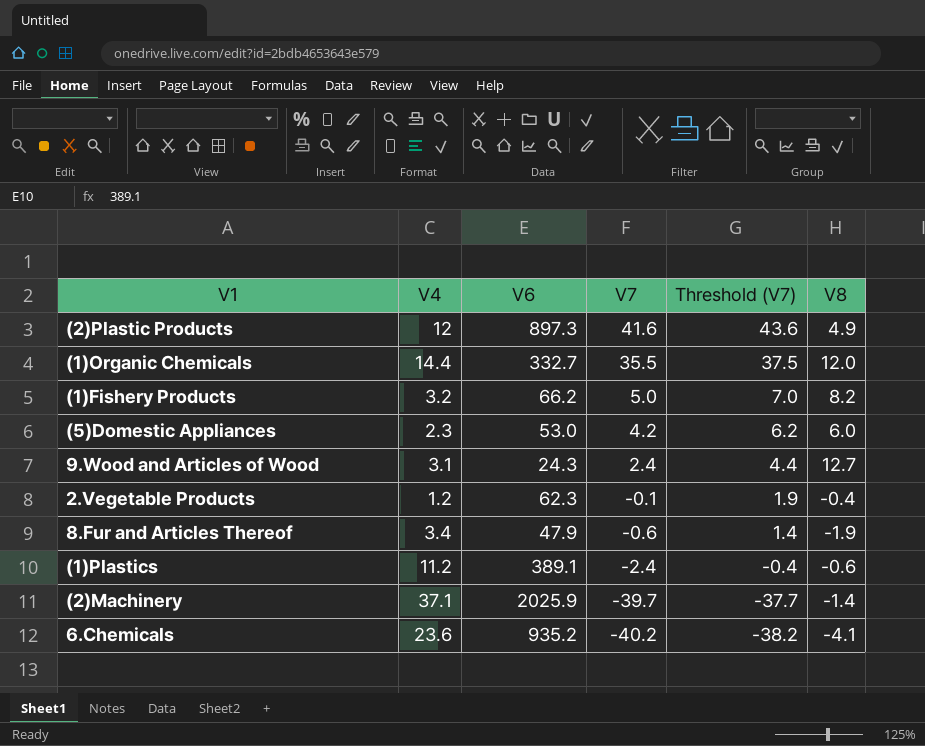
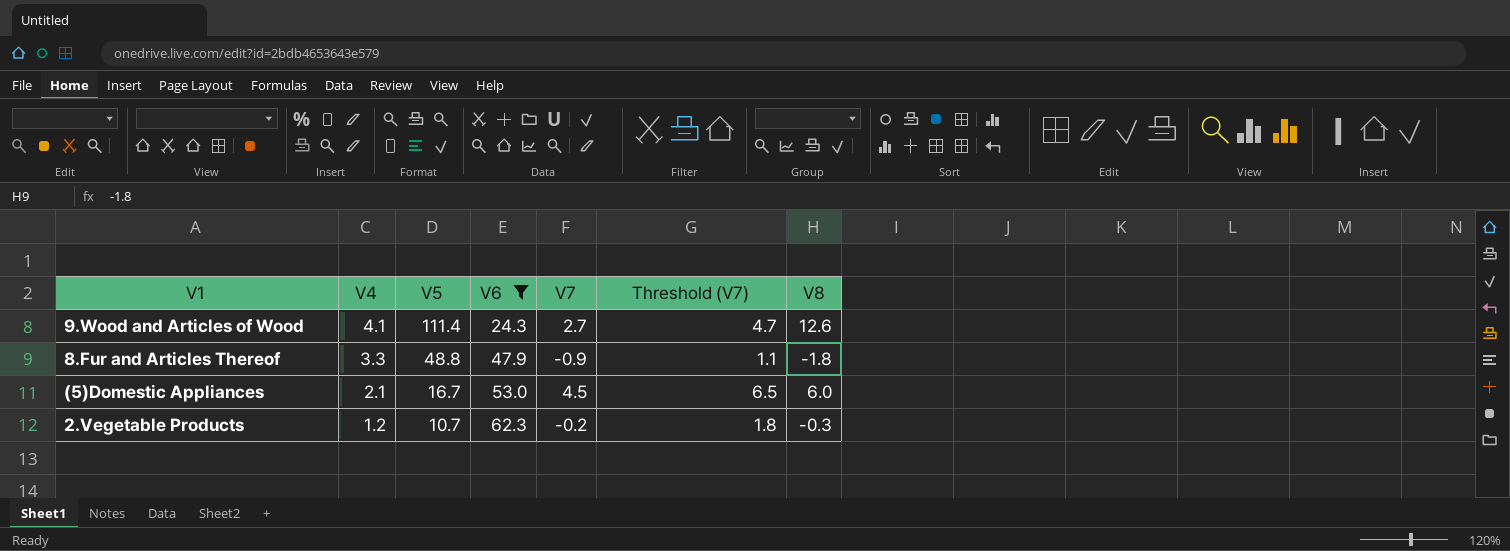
filter: none -> V6 <= 62.3
row order: V7 descending -> V4 descending
column V5 | position: none -> 3
9.Wood and Articles of Wood | V4: 3.1 -> 4.1
9.Wood and Articles of Wood | V7: 2.4 -> 2.7
9.Wood and Articles of Wood | Threshold (V7): 4.4 -> 4.7
9.Wood and Articles of Wood | V8: 12.7 -> 12.6
8.Fur and Articles Thereof | V4: 3.4 -> 3.3
8.Fur and Articles Thereof | V7: -0.6 -> -0.9
8.Fur and Articles Thereof | Threshold (V7): 1.4 -> 1.1
8.Fur and Articles Thereof | V8: -1.9 -> -1.8
(5)Domestic Appliances | V4: 2.3 -> 2.1
(5)Domestic Appliances | V7: 4.2 -> 4.5
(5)Domestic Appliances | Threshold (V7): 6.2 -> 6.5
2.Vegetable Products | V7: -0.1 -> -0.2
2.Vegetable Products | Threshold (V7): 1.9 -> 1.8
2.Vegetable Products | V8: -0.4 -> -0.3

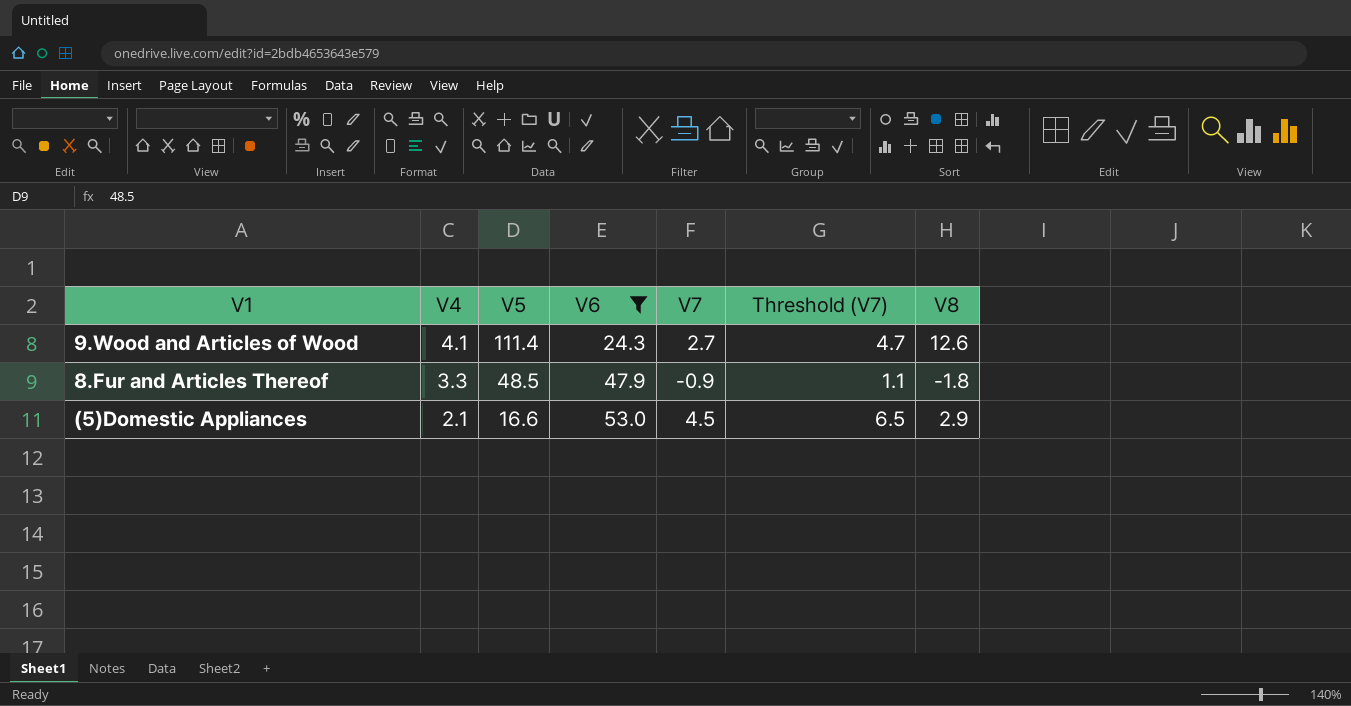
row 2.Vegetable Products: 1.2 | 10.7 | 62.3 | -0.2 | 1.8 | -0.3 -> none
8.Fur and Articles Thereof | V5: 48.8 -> 48.5
(5)Domestic Appliances | V5: 16.7 -> 16.6
(5)Domestic Appliances | V8: 6.0 -> 2.9

